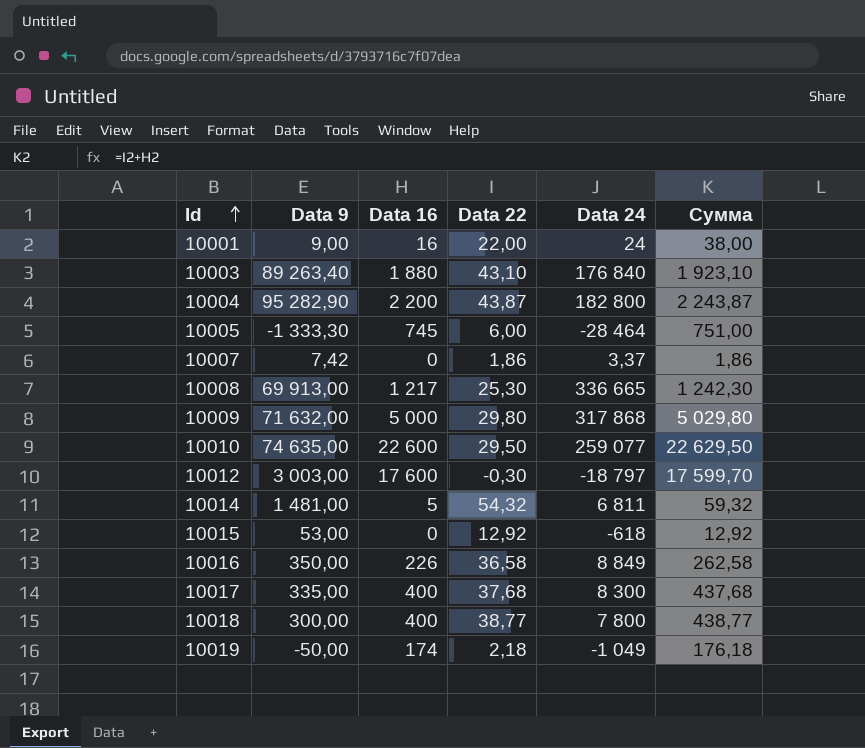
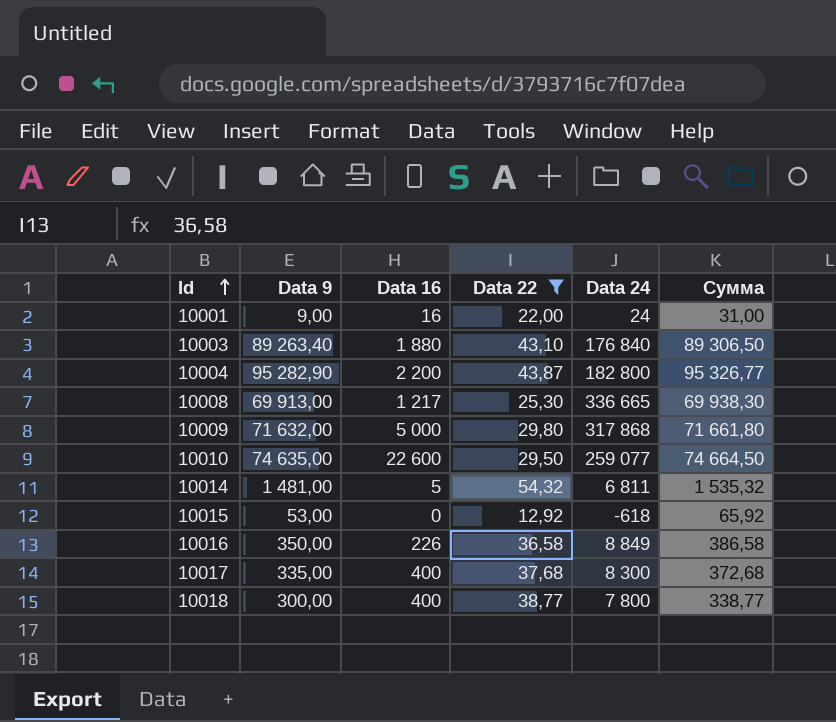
filter: none -> Data 22 >= 12,92
column Сумма | formula: [Data 16] + [Data 22] -> [Data 9] + [Data 22]

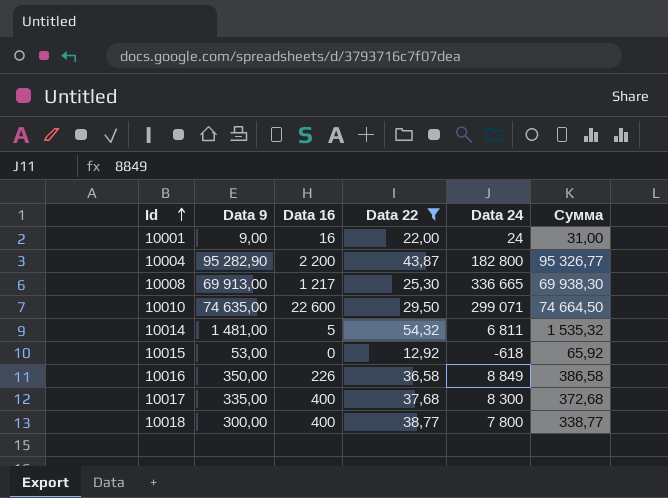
row 10003: 89 263,40 | 1 880 | 43,10 | 176 840 | 89 306,50 -> none
row 10009: 71 632,00 | 5 000 | 29,80 | 317 868 | 71 661,80 -> none
10010 | Data 24: 259 077 -> 299 071

